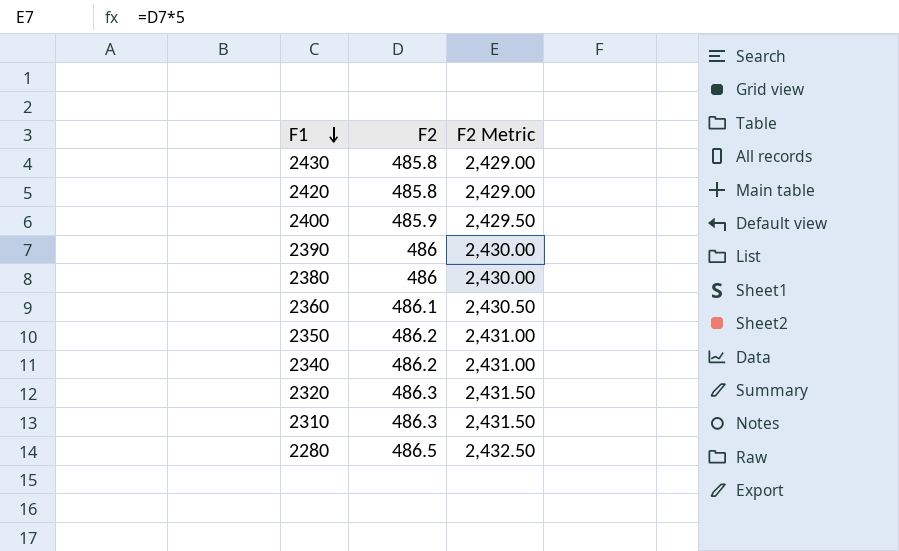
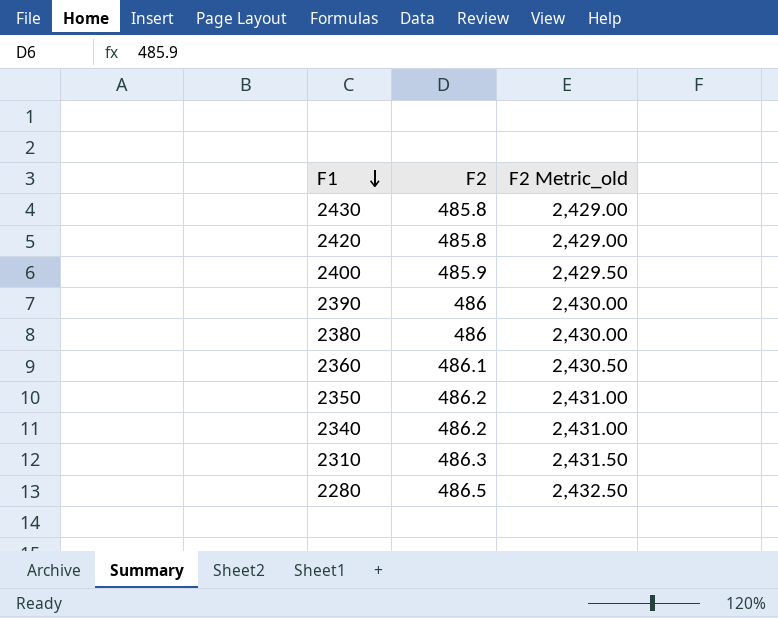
column name: F2 Metric -> F2 Metric_old
row 2320: 486.3 | 2,431.50 -> none

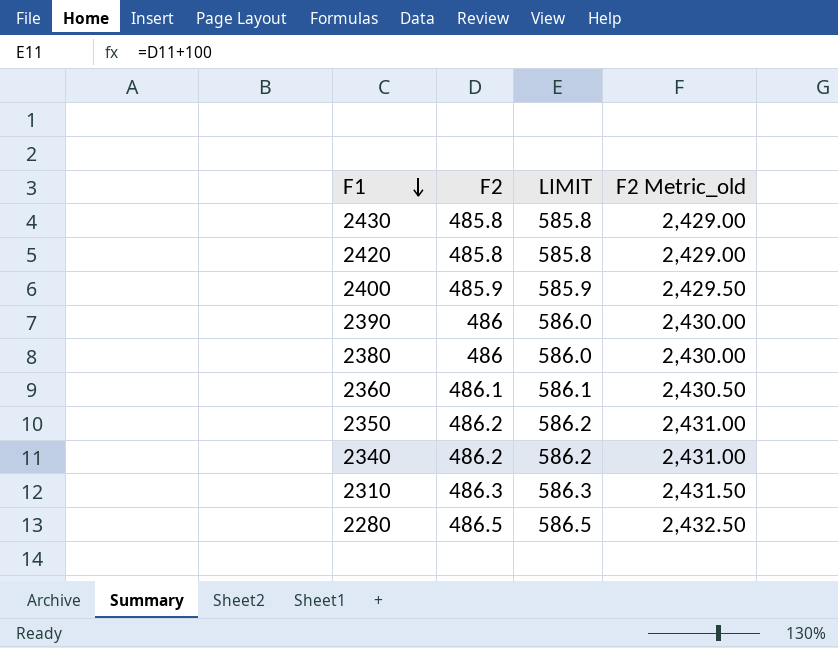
column LIMIT | formula: none -> [F2] + 100

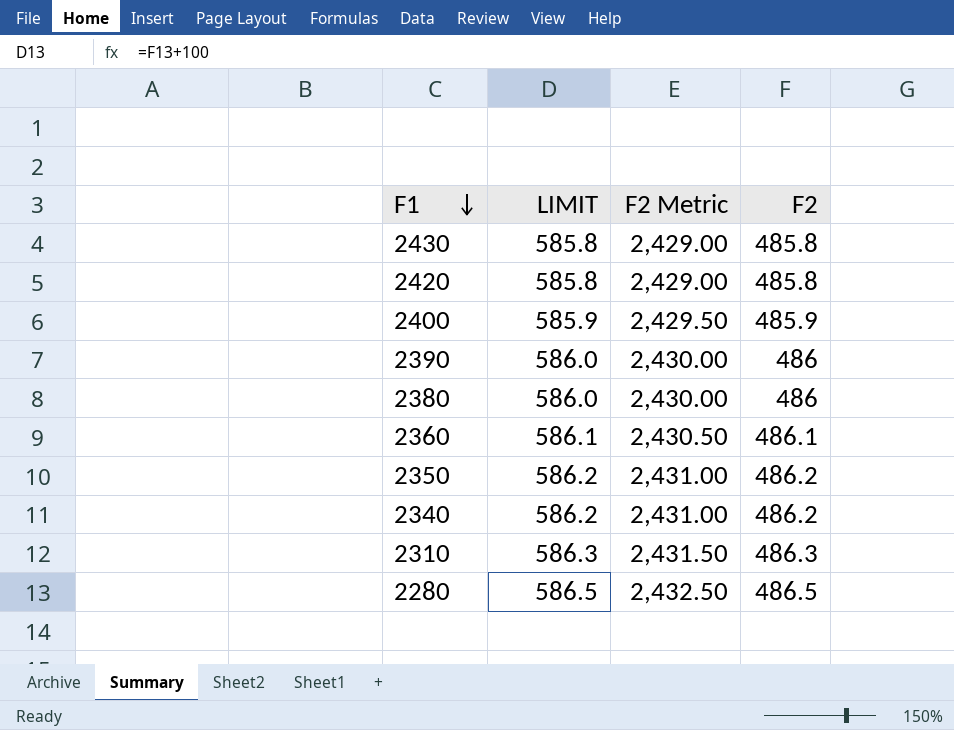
column name: F2 Metric_old -> F2 Metric
column F2 | position: 2 -> 4

